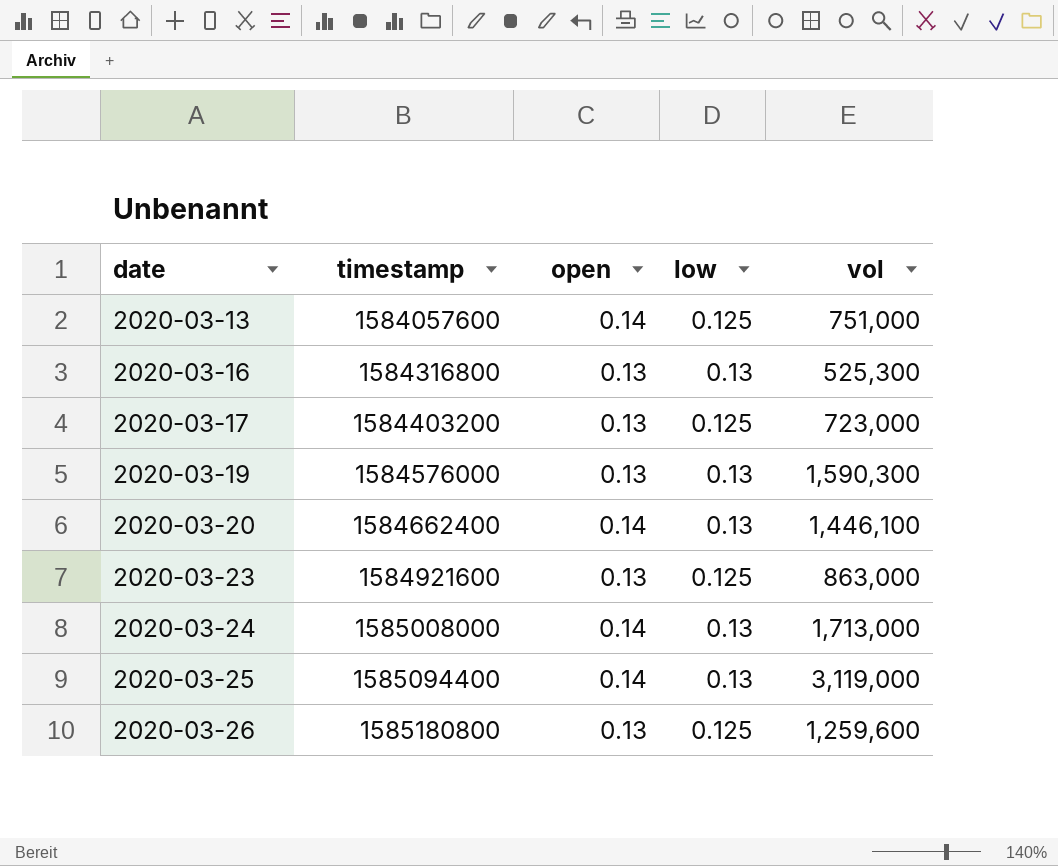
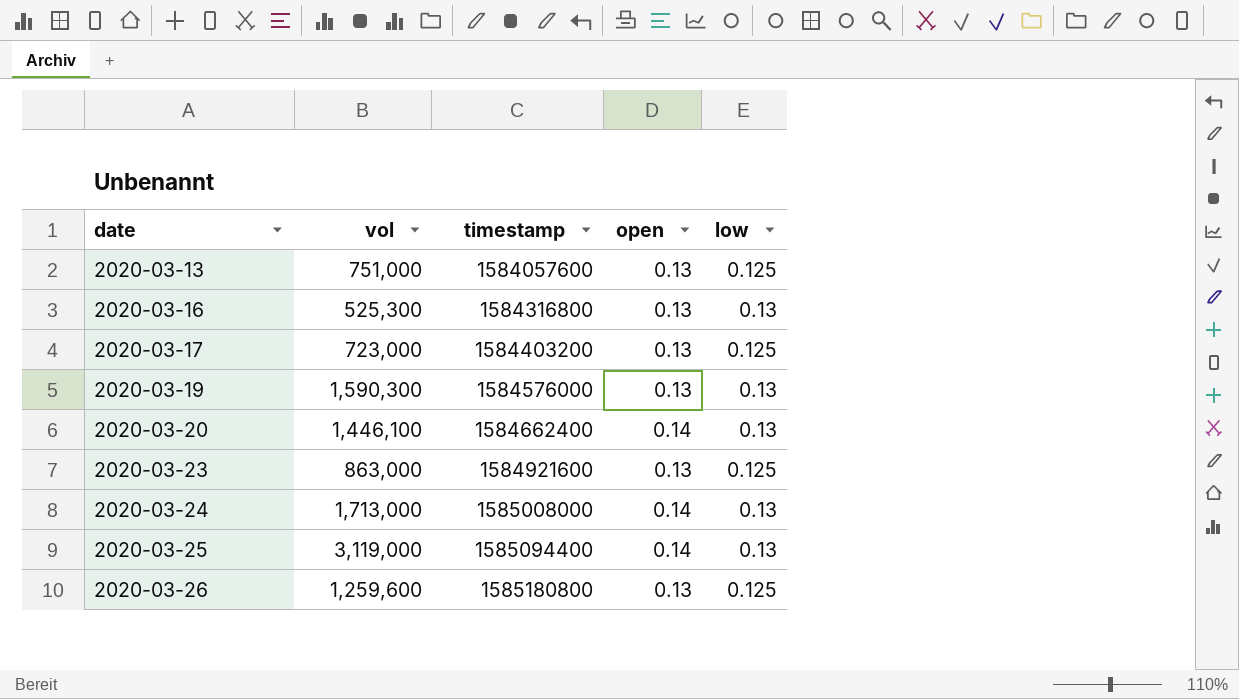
column vol | position: 5 -> 2
2020-03-13 | open: 0.14 -> 0.13

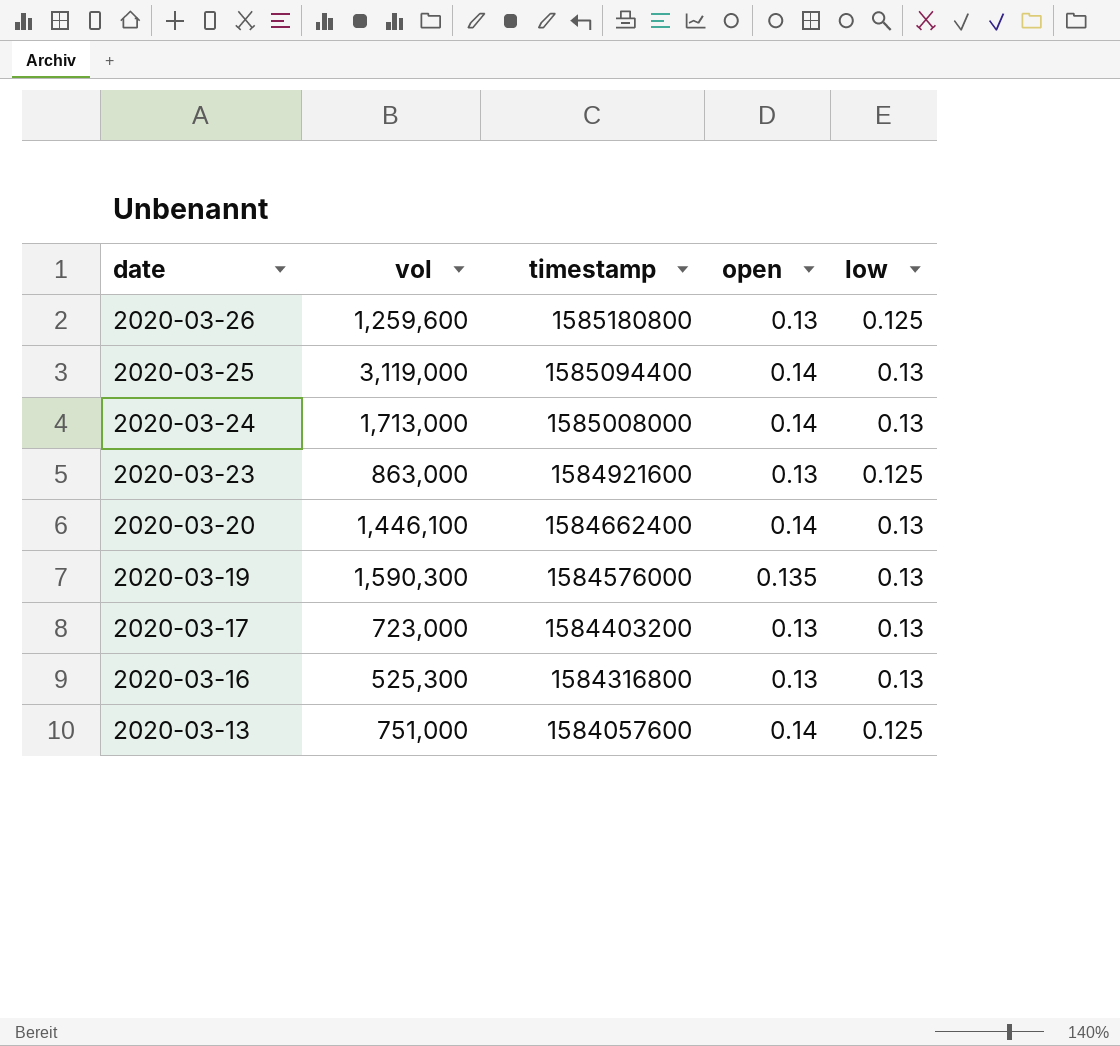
row order: date ascending -> date descending
2020-03-19 | open: 0.13 -> 0.135
2020-03-17 | low: 0.125 -> 0.13
2020-03-13 | open: 0.13 -> 0.14

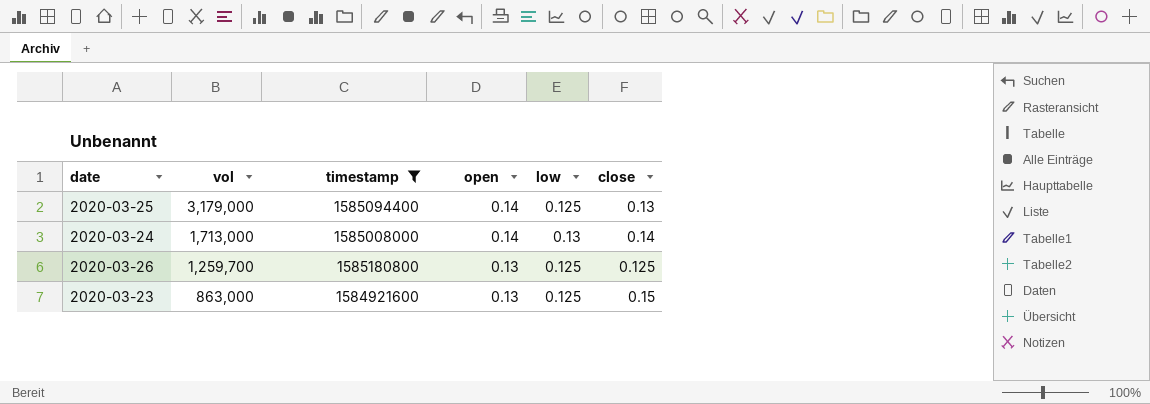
filter: none -> timestamp >= 1584921600
row order: date descending -> vol descending
column close | position: none -> 6
2020-03-25 | vol: 3,119,000 -> 3,179,000
2020-03-25 | low: 0.13 -> 0.125
2020-03-26 | vol: 1,259,600 -> 1,259,700

